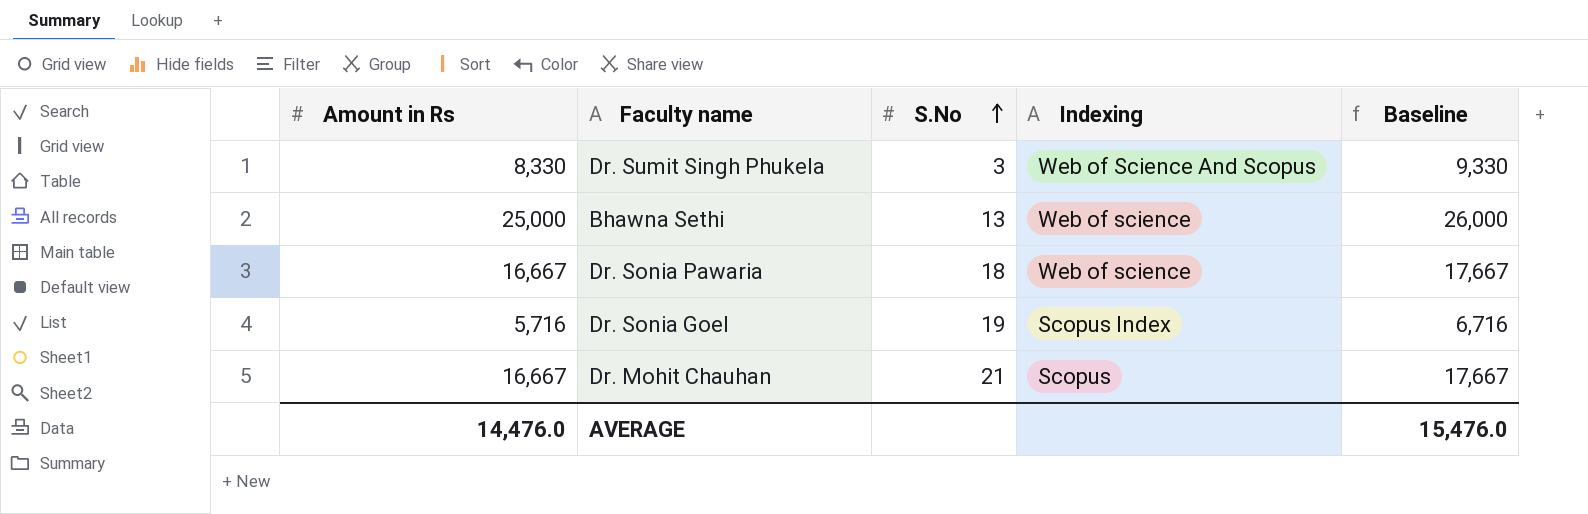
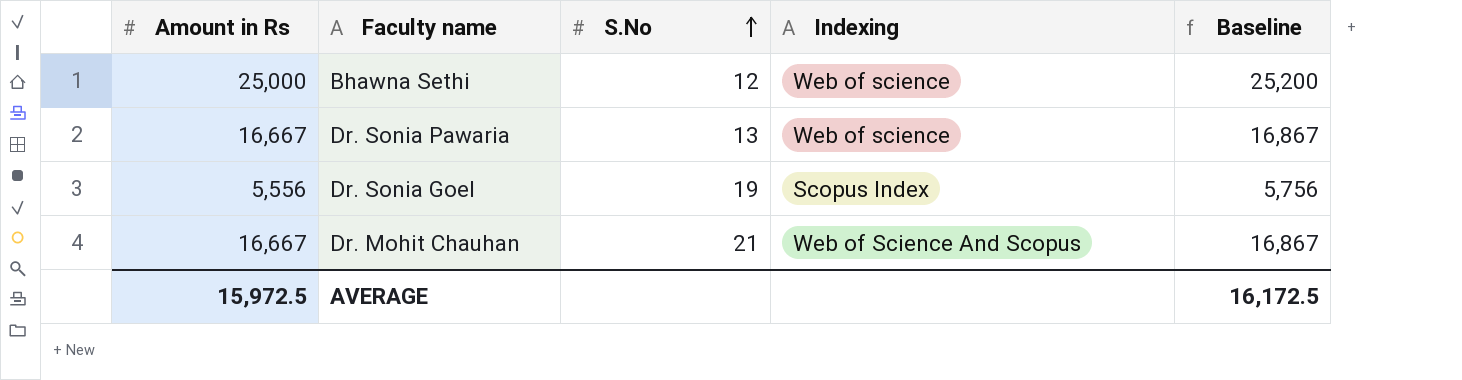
column Baseline | formula: [Amount in Rs] + 1000 -> [Amount in Rs] + 200
row Dr. Sumit Singh Phukela: 8,330 | 3 | Web of Science And Scopus | 9,330 -> none
Bhawna Sethi | S.No: 13 -> 12
Dr. Sonia Pawaria | S.No: 18 -> 13
Dr. Sonia Goel | Amount in Rs: 5,716 -> 5,556
Dr. Mohit Chauhan | Indexing: Scopus -> Web of Science And Scopus
AVERAGE | Amount in Rs: 14,476.0 -> 15,972.5
AVERAGE | Baseline: 15,476.0 -> 16,172.5

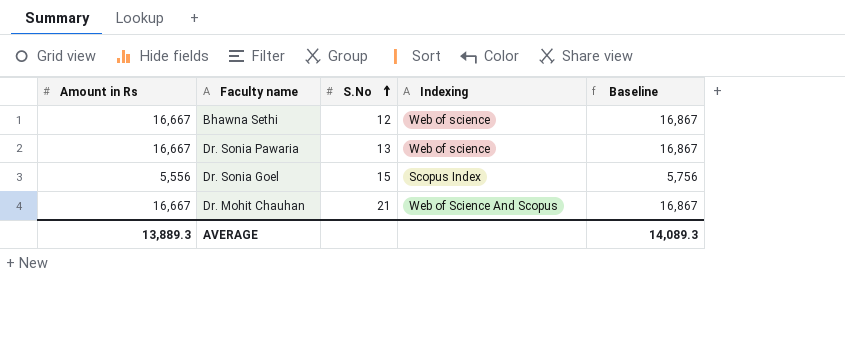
Bhawna Sethi | Amount in Rs: 25,000 -> 16,667
Bhawna Sethi | Baseline: 25,200 -> 16,867
Dr. Sonia Goel | S.No: 19 -> 15
AVERAGE | Amount in Rs: 15,972.5 -> 13,889.3
AVERAGE | Baseline: 16,172.5 -> 14,089.3

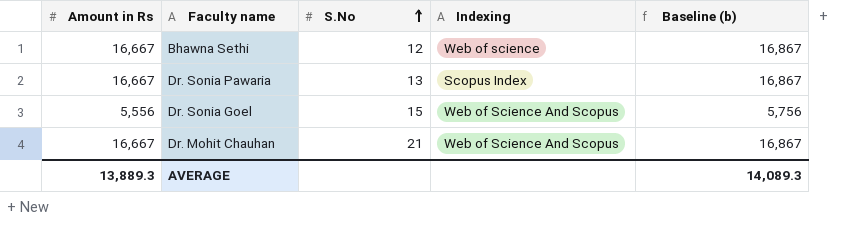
column name: Baseline -> Baseline (b)
Dr. Sonia Pawaria | Indexing: Web of science -> Scopus Index
Dr. Sonia Goel | Indexing: Scopus Index -> Web of Science And Scopus

